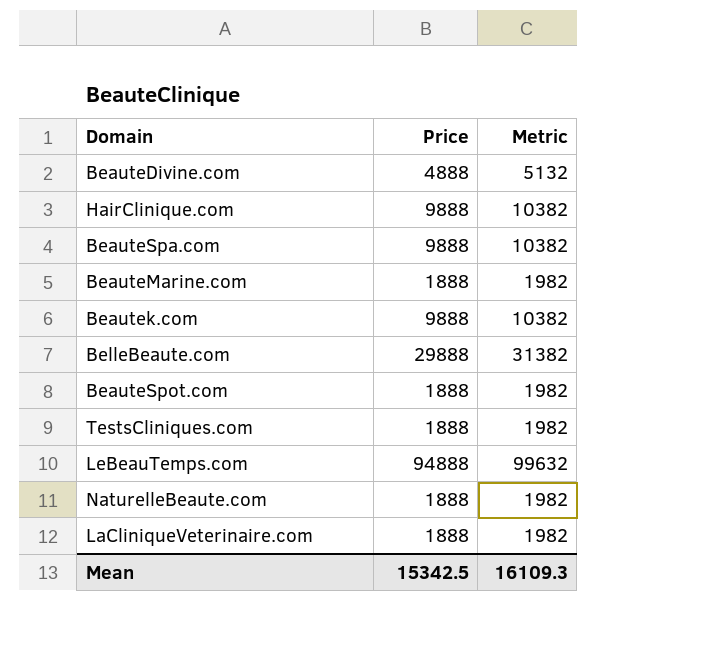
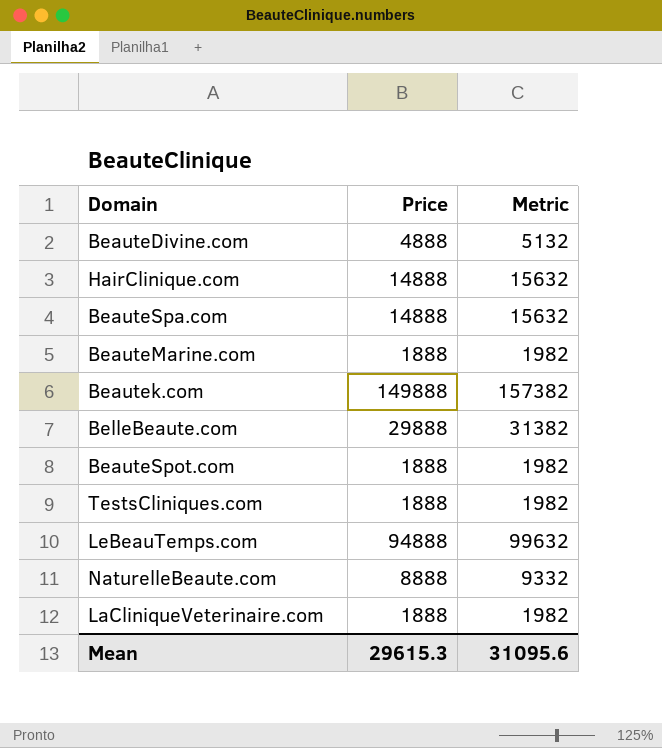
HairClinique.com | Price: 9888 -> 14888
HairClinique.com | Metric: 10382 -> 15632
BeauteSpa.com | Price: 9888 -> 14888
BeauteSpa.com | Metric: 10382 -> 15632
Beautek.com | Price: 9888 -> 149888
Beautek.com | Metric: 10382 -> 157382
NaturelleBeaute.com | Price: 1888 -> 8888
NaturelleBeaute.com | Metric: 1982 -> 9332
Mean | Price: 15342.5 -> 29615.3
Mean | Metric: 16109.3 -> 31095.6

